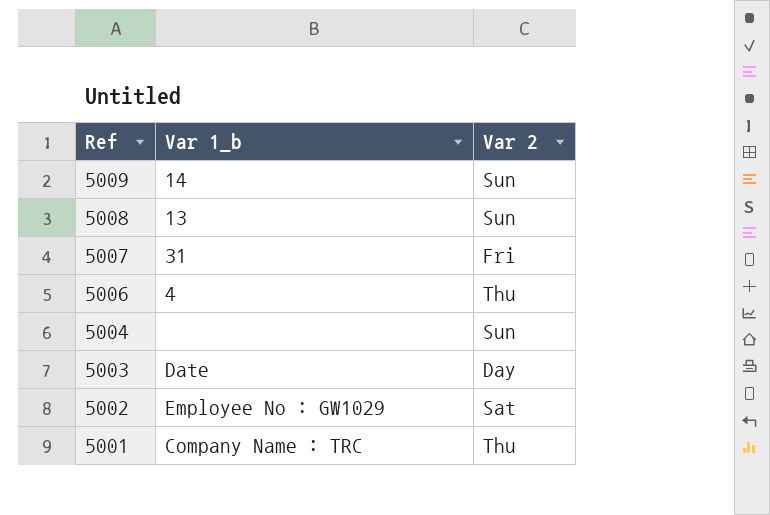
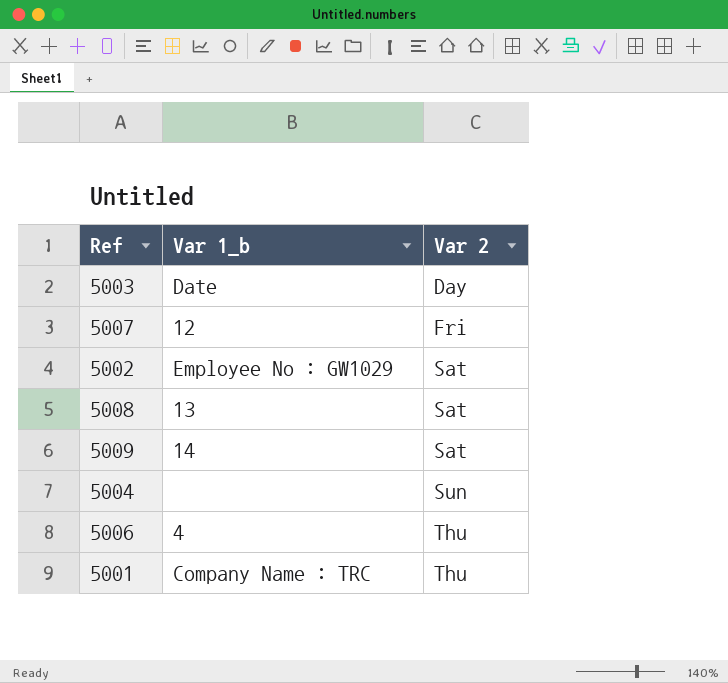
row order: Ref descending -> Var 2 ascending
5007 | Var 1_b: 31 -> 12
5008 | Var 2: Sun -> Sat
5009 | Var 2: Sun -> Sat

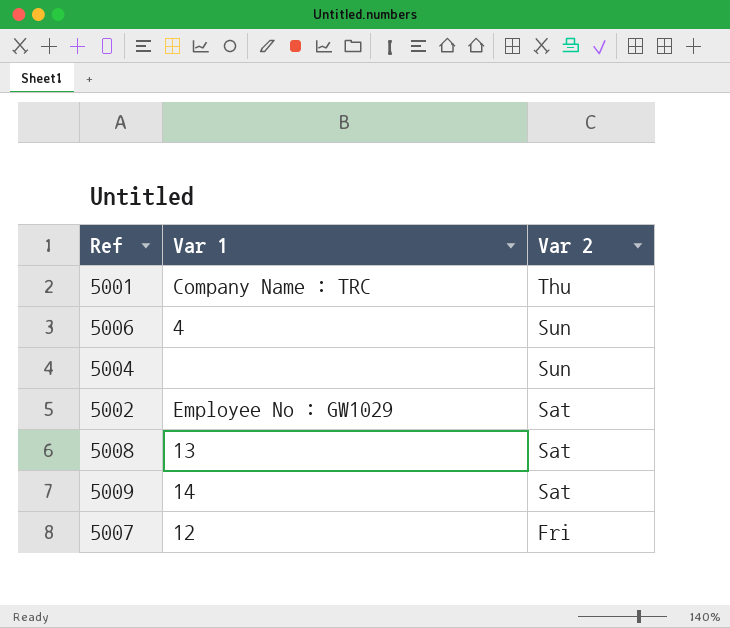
row order: Var 2 ascending -> Var 2 descending
column name: Var 1_b -> Var 1
row 5003: Date | Day -> none
5006 | Var 2: Thu -> Sun

